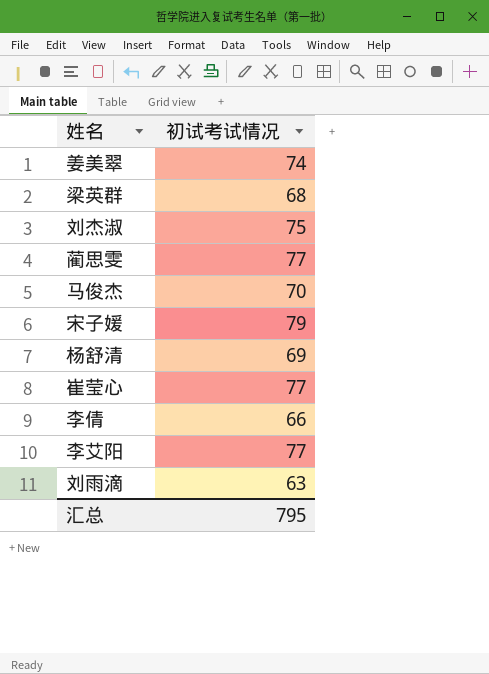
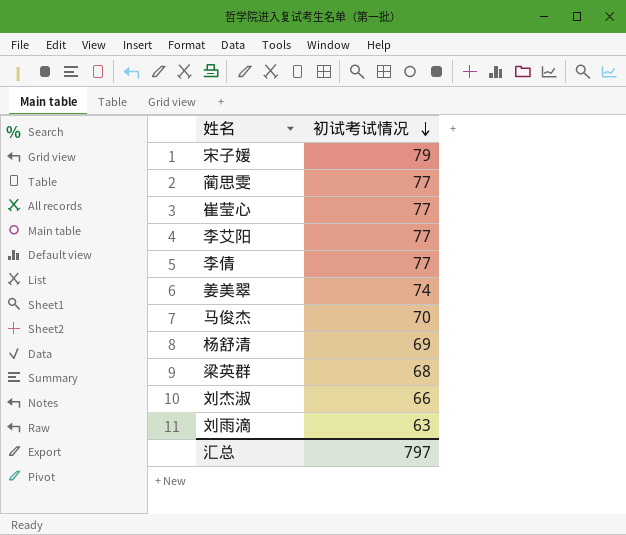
row order: none -> 初试考试情况 descending
李倩 | 初试考试情况: 66 -> 77
刘杰淑 | 初试考试情况: 75 -> 66
汇总 | 初试考试情况: 795 -> 797

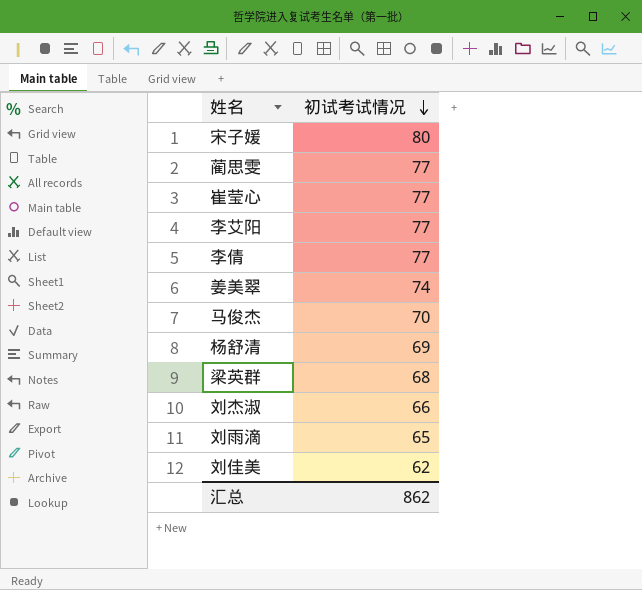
宋子媛 | 初试考试情况: 79 -> 80
刘雨滴 | 初试考试情况: 63 -> 65
row 刘佳美: none -> 62
汇总 | 初试考试情况: 797 -> 862

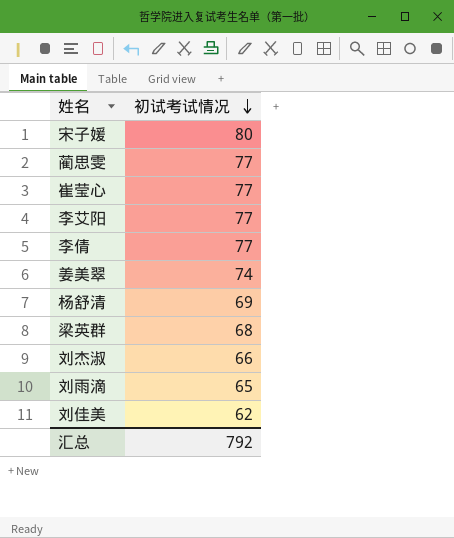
row 马俊杰: 70 -> none
汇总 | 初试考试情况: 862 -> 792

